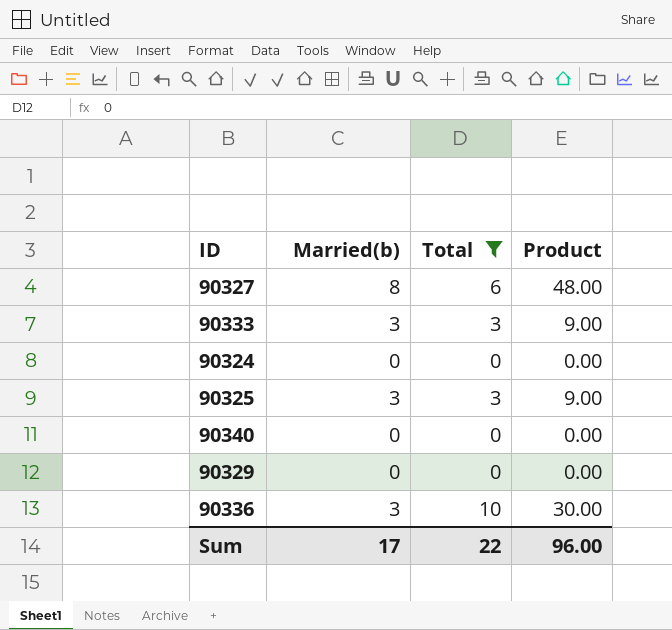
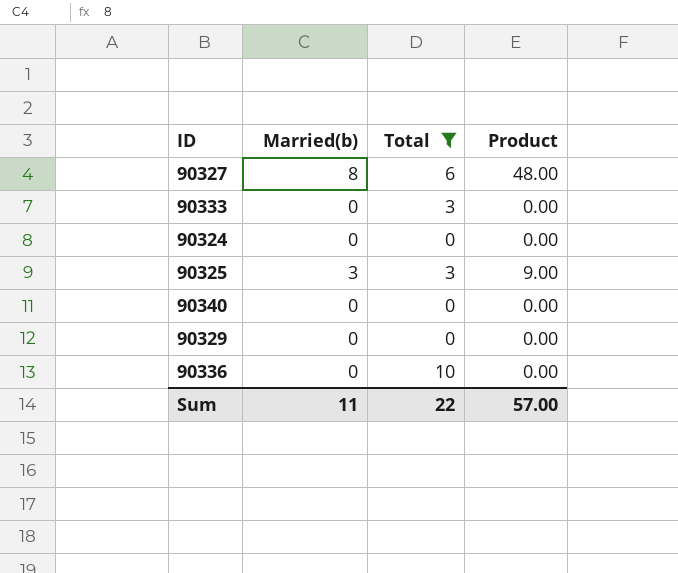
90333 | Married(b): 3 -> 0
90333 | Product: 9.00 -> 0.00
90336 | Married(b): 3 -> 0
90336 | Product: 30.00 -> 0.00
Sum | Married(b): 17 -> 11
Sum | Product: 96.00 -> 57.00

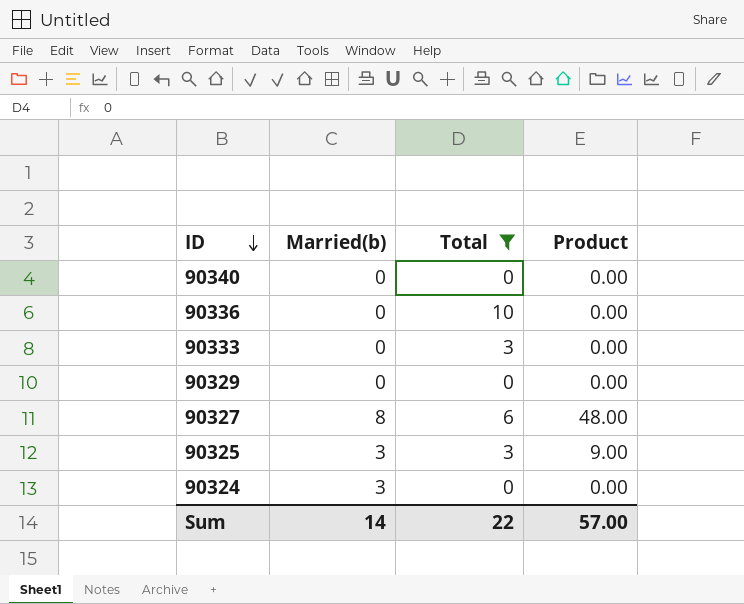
row order: none -> ID descending
90324 | Married(b): 0 -> 3
Sum | Married(b): 11 -> 14

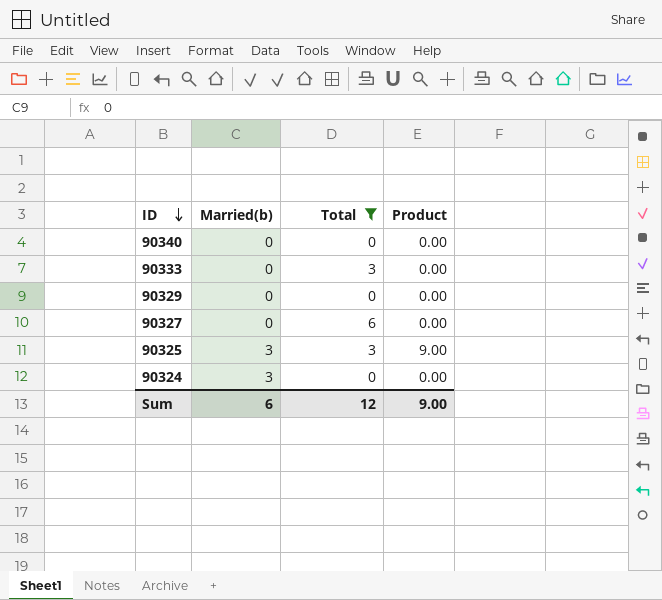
row 90336: 0 | 10 | 0.00 -> none
90327 | Married(b): 8 -> 0
90327 | Product: 48.00 -> 0.00
Sum | Married(b): 14 -> 6
Sum | Total: 22 -> 12
Sum | Product: 57.00 -> 9.00

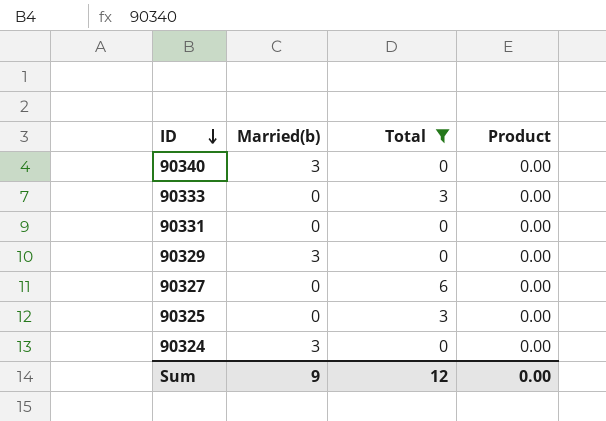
90340 | Married(b): 0 -> 3
row 90331: none -> 0 | 0 | 0.00
90329 | Married(b): 0 -> 3
90325 | Married(b): 3 -> 0
90325 | Product: 9.00 -> 0.00
Sum | Married(b): 6 -> 9
Sum | Product: 9.00 -> 0.00

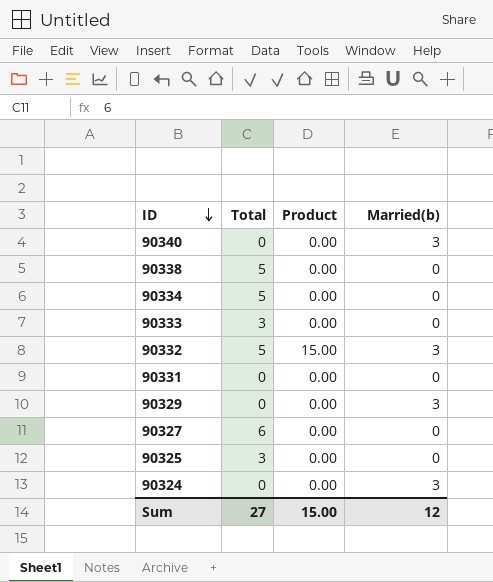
filter: Total != 5 -> none
column Married(b) | position: 2 -> 4
Sum | Total: 12 -> 27
Sum | Product: 0.00 -> 15.00
Sum | Married(b): 9 -> 12

